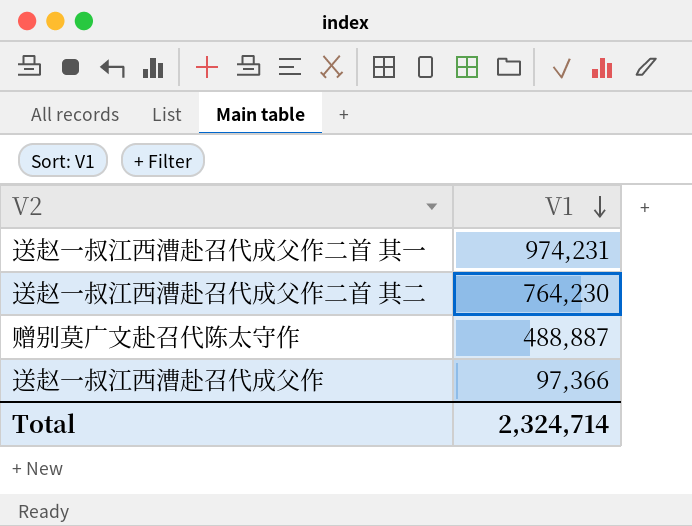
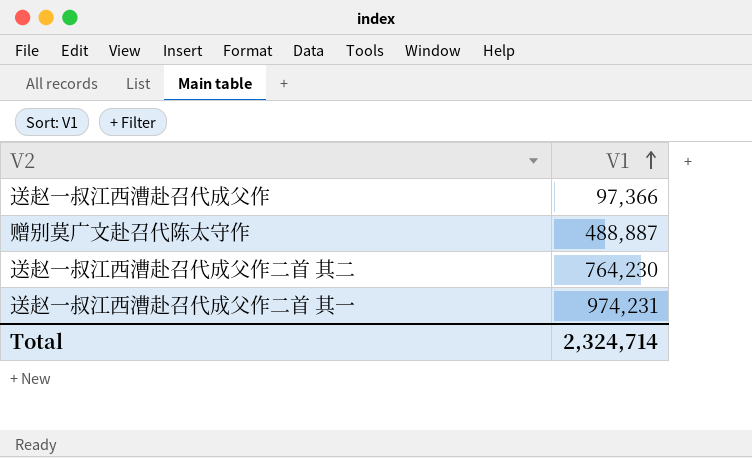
row order: V1 descending -> V1 ascending

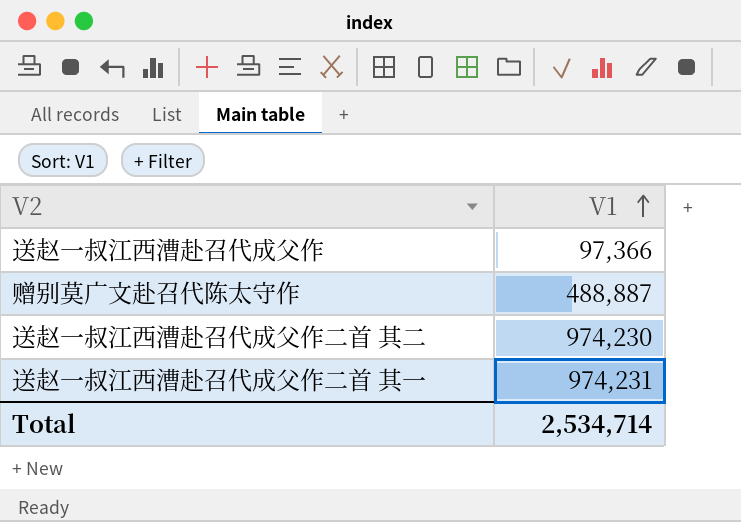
送赵一叔江西漕赴召代成父作二首 其二 | V1: 764,230 -> 974,230
Total | V1: 2,324,714 -> 2,534,714

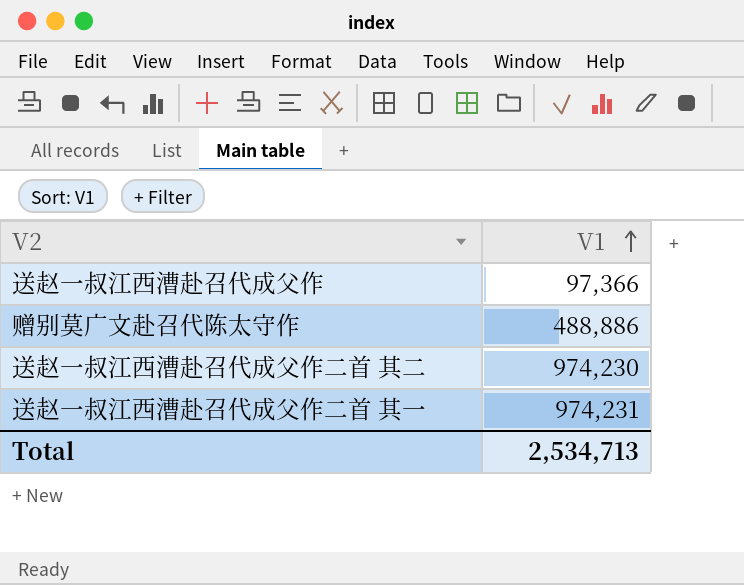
赠别莫广文赴召代陈太守作 | V1: 488,887 -> 488,886
Total | V1: 2,534,714 -> 2,534,713

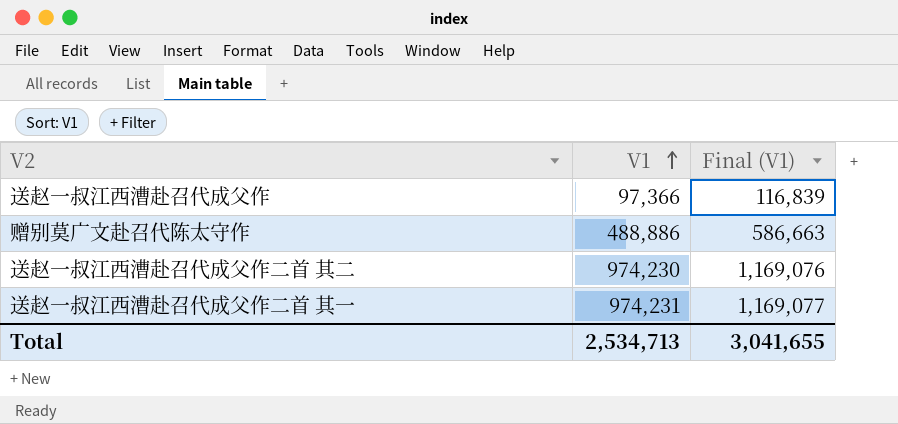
column Final (V1) | formula: none -> [V1] * 1.2

